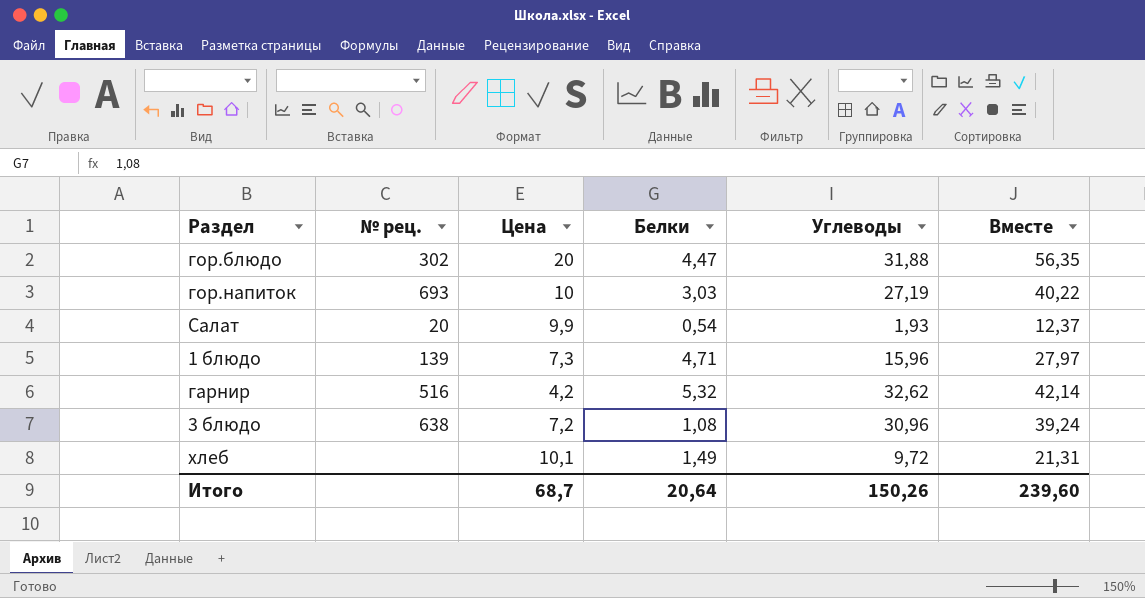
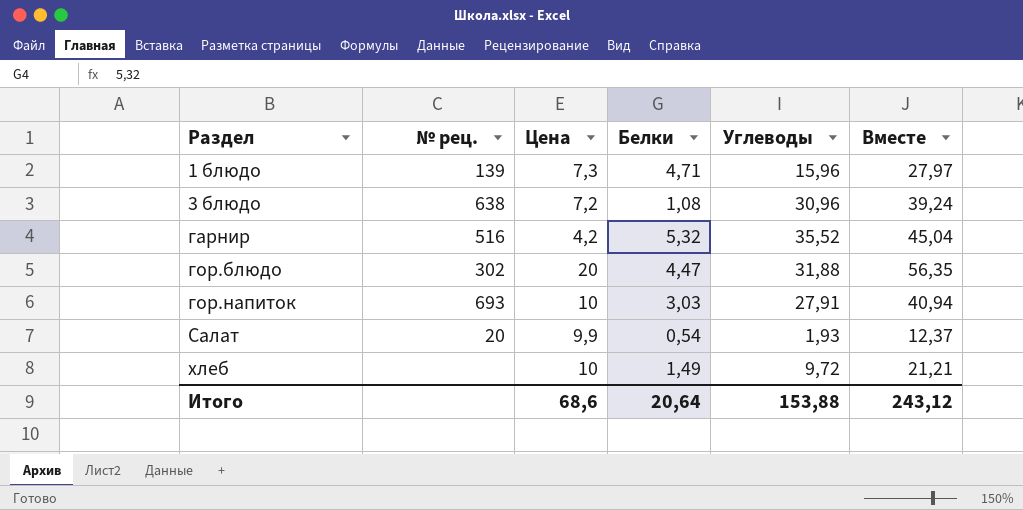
row order: none -> Раздел ascending
гарнир | Углеводы: 32,62 -> 35,52
гарнир | Вместе: 42,14 -> 45,04
гор.напиток | Углеводы: 27,19 -> 27,91
гор.напиток | Вместе: 40,22 -> 40,94
хлеб | Цена: 10,1 -> 10
хлеб | Вместе: 21,31 -> 21,21
Итого | Цена: 68,7 -> 68,6
Итого | Углеводы: 150,26 -> 153,88
Итого | Вместе: 239,60 -> 243,12

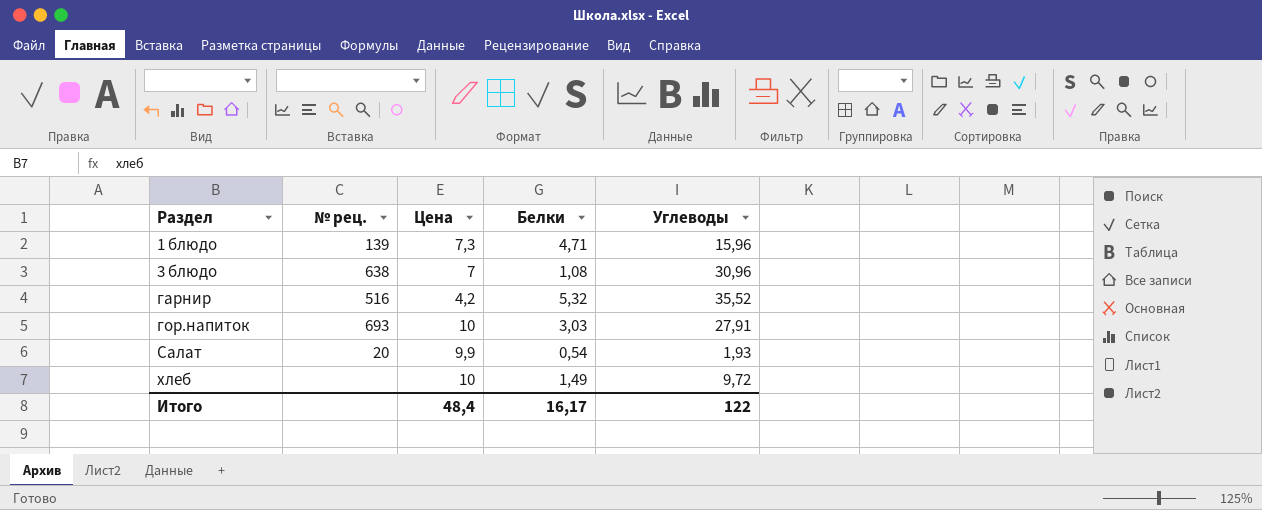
column Вместе | formula: [Цена] + [Белки] + [Углеводы] -> none
row гор.блюдо: 302 | 20 | 4,47 | 31,88 | 56,35 -> none
3 блюдо | Цена: 7,2 -> 7
Итого | Цена: 68,6 -> 48,4
Итого | Белки: 20,64 -> 16,17
Итого | Углеводы: 153,88 -> 122

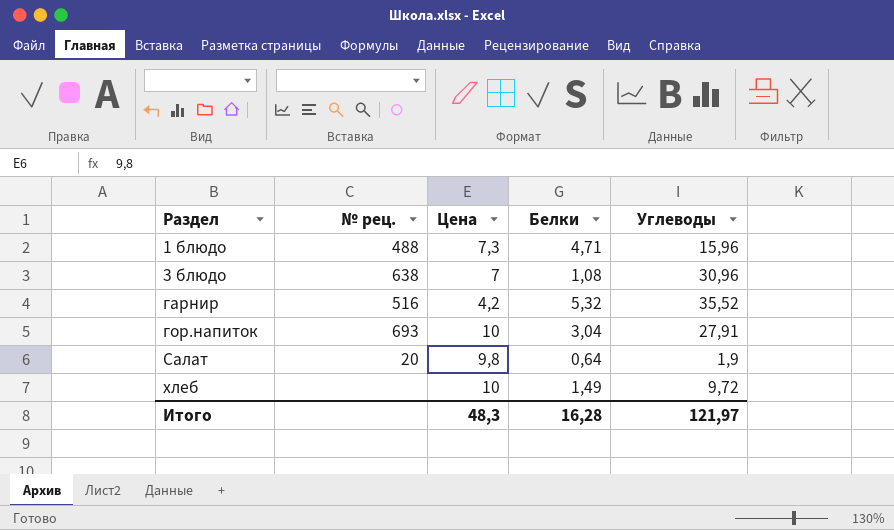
1 блюдо | № рец.: 139 -> 488
гор.напиток | Белки: 3,03 -> 3,04
Салат | Цена: 9,9 -> 9,8
Салат | Белки: 0,54 -> 0,64
Салат | Углеводы: 1,93 -> 1,9
Итого | Цена: 48,4 -> 48,3
Итого | Белки: 16,17 -> 16,28
Итого | Углеводы: 122 -> 121,97

